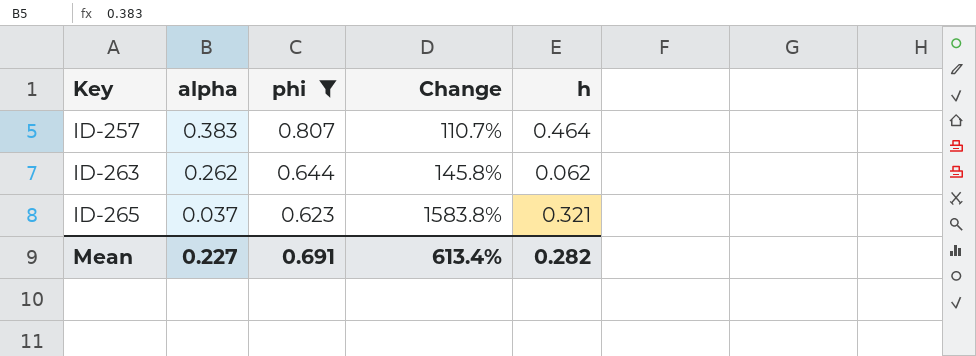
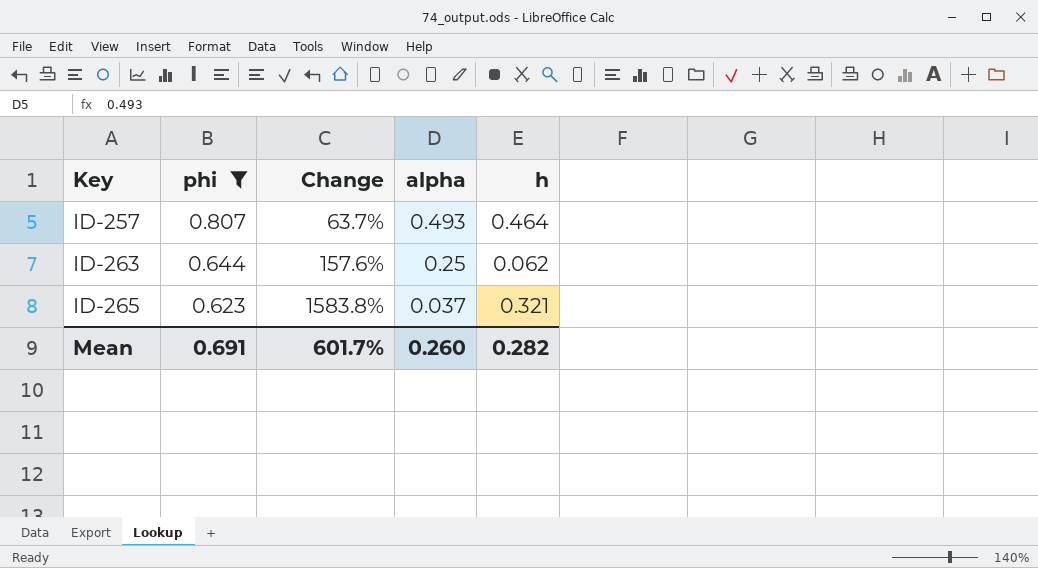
column alpha | position: 2 -> 4
ID-257 | Change: 110.7% -> 63.7%
ID-257 | alpha: 0.383 -> 0.493
ID-263 | Change: 145.8% -> 157.6%
ID-263 | alpha: 0.262 -> 0.25
Mean | Change: 613.4% -> 601.7%
Mean | alpha: 0.227 -> 0.260

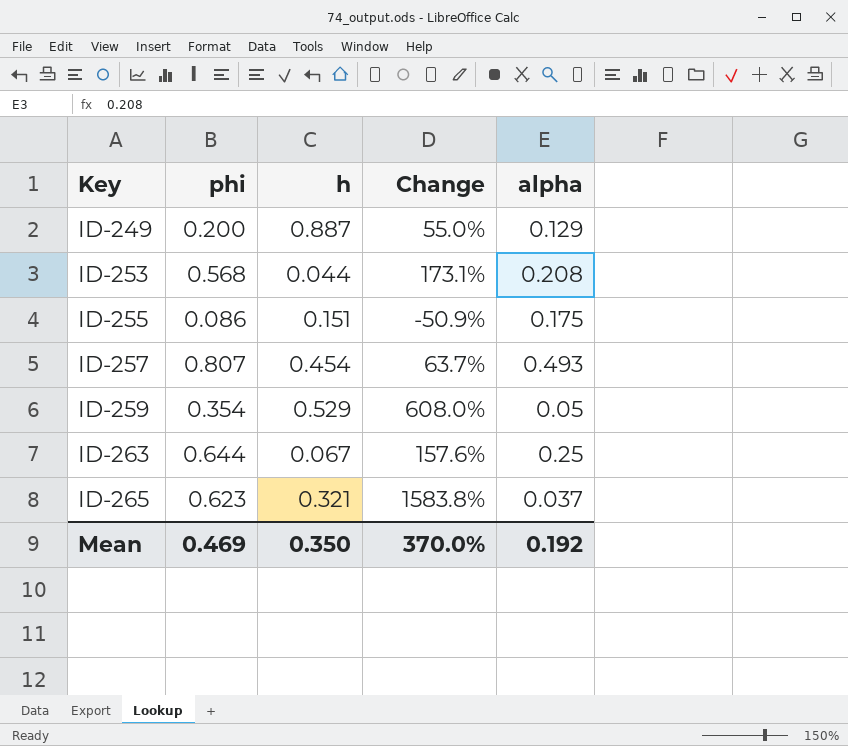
filter: phi >= 0.623 -> none
column h | position: 5 -> 3
ID-257 | h: 0.464 -> 0.454
ID-263 | h: 0.062 -> 0.067
Mean | phi: 0.691 -> 0.469
Mean | h: 0.282 -> 0.350
Mean | Change: 601.7% -> 370.0%
Mean | alpha: 0.260 -> 0.192

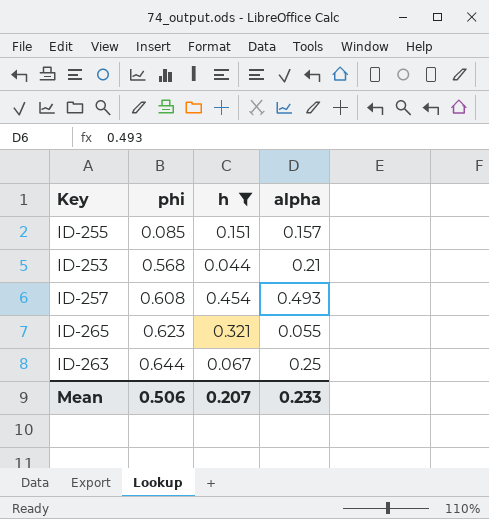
filter: none -> h <= 0.454
row order: Key ascending -> phi ascending
column Change | formula: ([phi] - [alpha]) / [alpha] -> none
ID-255 | phi: 0.086 -> 0.085
ID-255 | alpha: 0.175 -> 0.157
ID-253 | alpha: 0.208 -> 0.21
ID-257 | phi: 0.807 -> 0.608
ID-265 | alpha: 0.037 -> 0.055
Mean | phi: 0.469 -> 0.506
Mean | h: 0.350 -> 0.207
Mean | alpha: 0.192 -> 0.233

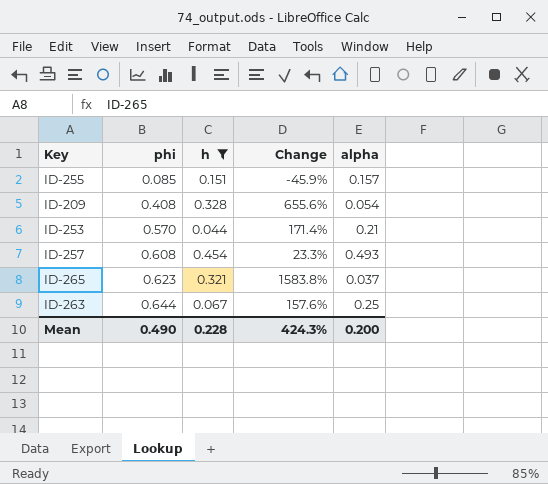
column Change | formula: none -> ([phi] - [alpha]) / [alpha]
row ID-209: none -> 0.408 | 0.328 | 655.6% | 0.054
ID-253 | phi: 0.568 -> 0.570
ID-265 | alpha: 0.055 -> 0.037
Mean | phi: 0.506 -> 0.490
Mean | h: 0.207 -> 0.228
Mean | alpha: 0.233 -> 0.200

